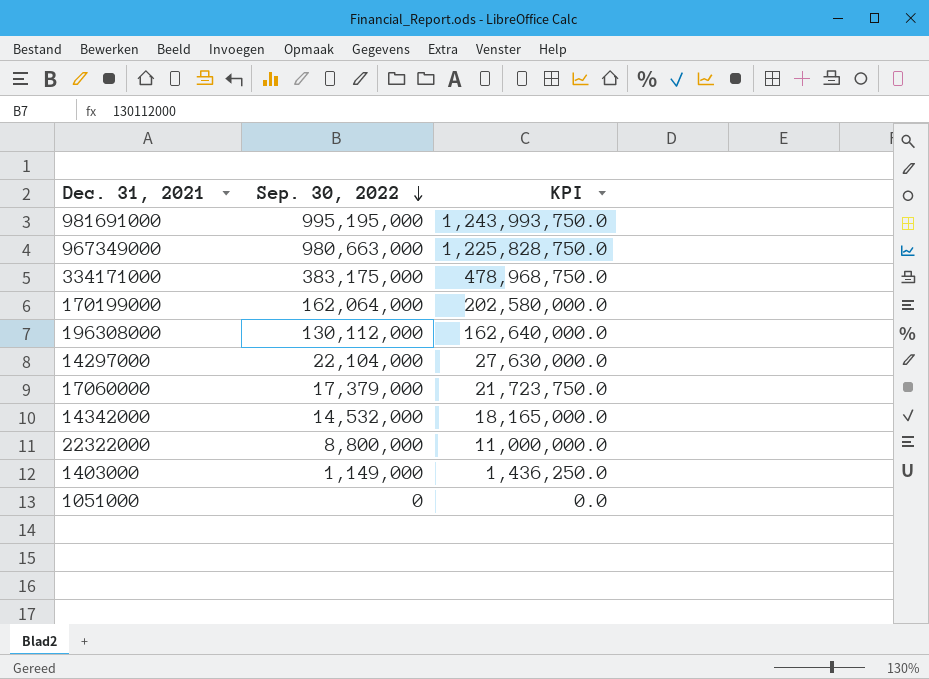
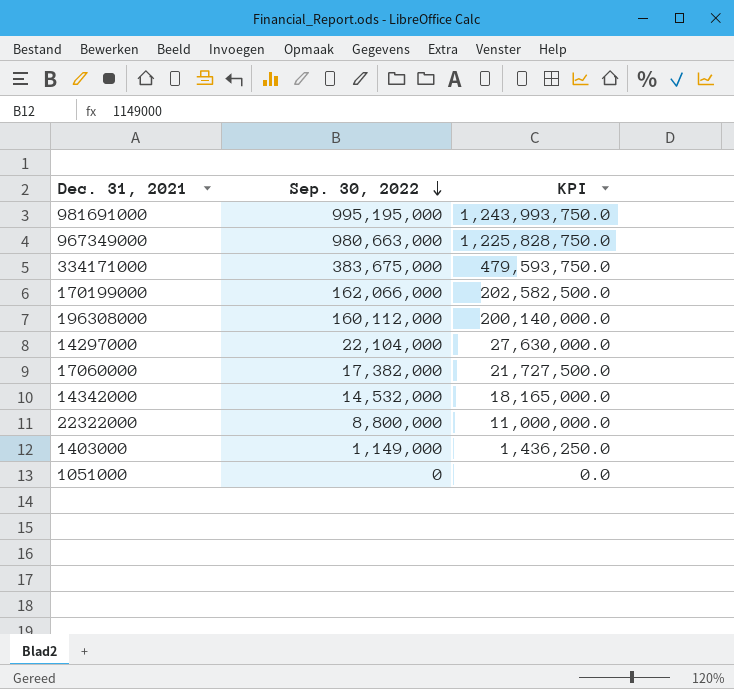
334171000 | Sep. 30, 2022: 383,175,000 -> 383,675,000
334171000 | KPI: 478,968,750.0 -> 479,593,750.0
170199000 | Sep. 30, 2022: 162,064,000 -> 162,066,000
170199000 | KPI: 202,580,000.0 -> 202,582,500.0
196308000 | Sep. 30, 2022: 130,112,000 -> 160,112,000
196308000 | KPI: 162,640,000.0 -> 200,140,000.0
17060000 | Sep. 30, 2022: 17,379,000 -> 17,382,000
17060000 | KPI: 21,723,750.0 -> 21,727,500.0

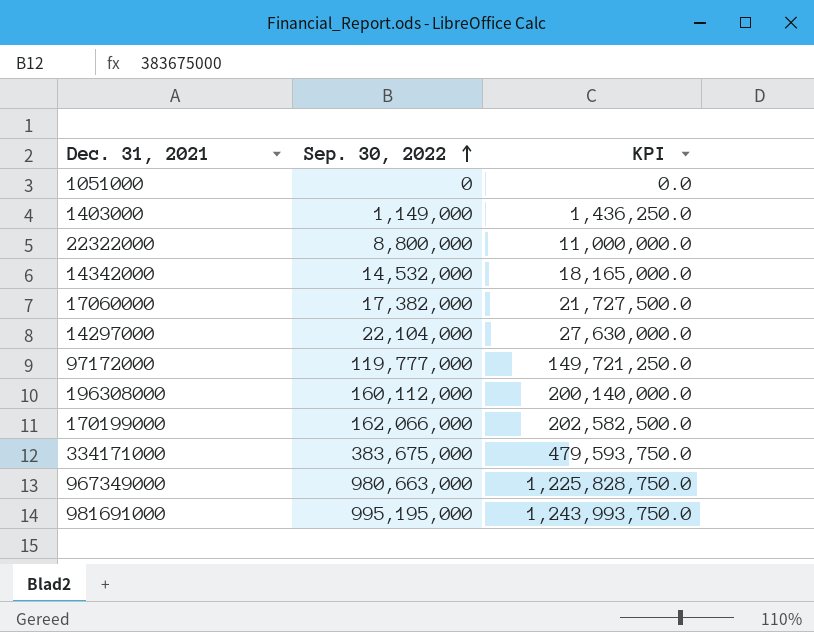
row order: Sep. 30, 2022 descending -> Sep. 30, 2022 ascending
row 97172000: none -> 119,777,000 | 149,721,250.0

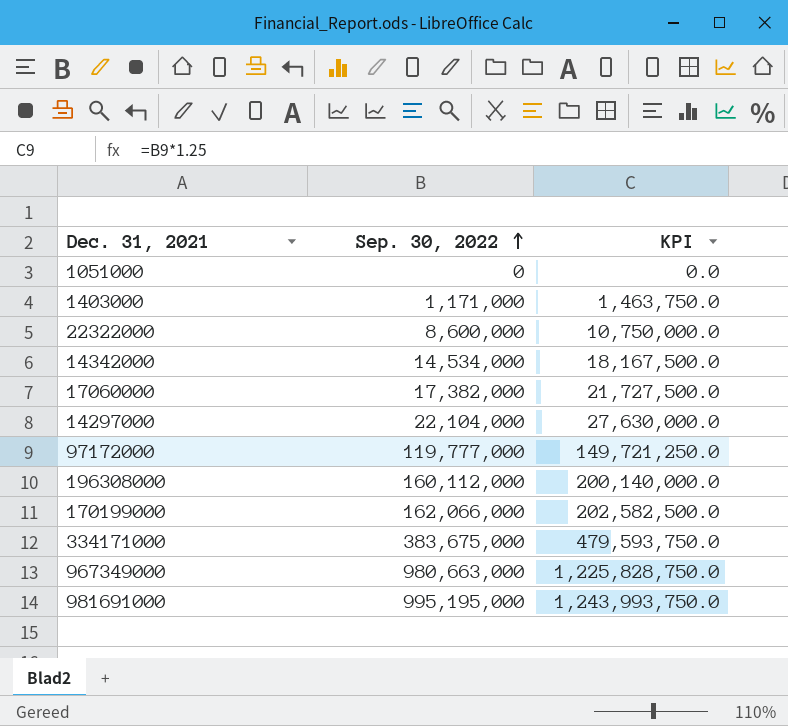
1403000 | Sep. 30, 2022: 1,149,000 -> 1,171,000
1403000 | KPI: 1,436,250.0 -> 1,463,750.0
22322000 | Sep. 30, 2022: 8,800,000 -> 8,600,000
22322000 | KPI: 11,000,000.0 -> 10,750,000.0
14342000 | Sep. 30, 2022: 14,532,000 -> 14,534,000
14342000 | KPI: 18,165,000.0 -> 18,167,500.0

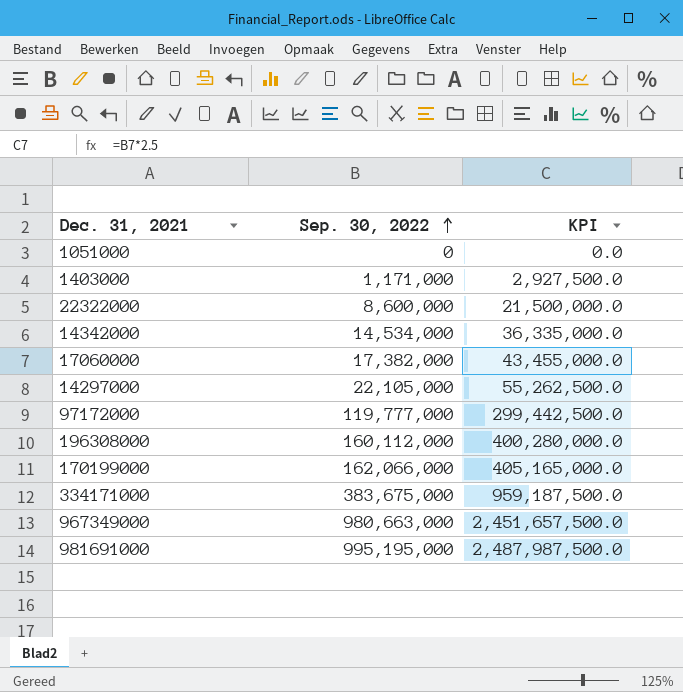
column KPI | formula: [Sep. 30, 2022] * 1.25 -> [Sep. 30, 2022] * 2.5
14297000 | Sep. 30, 2022: 22,104,000 -> 22,105,000

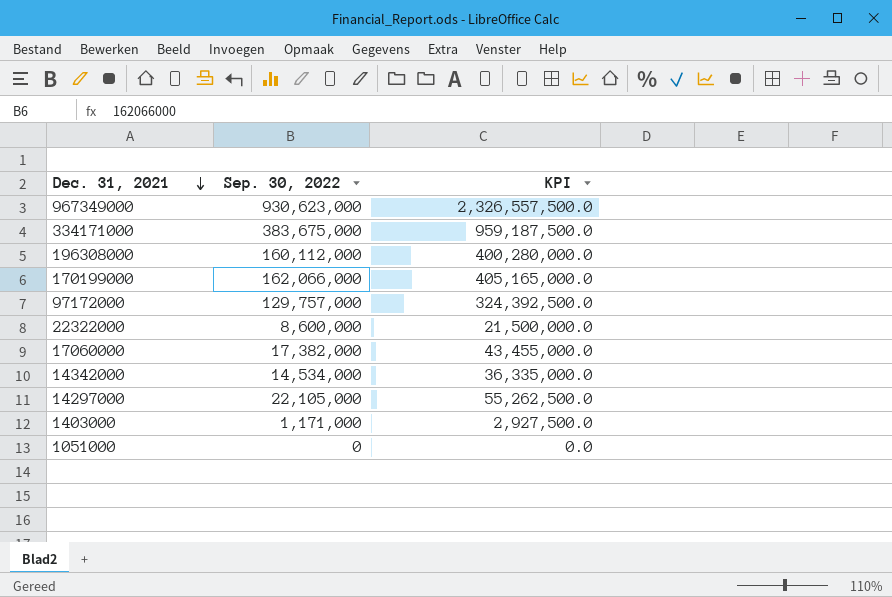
row order: Sep. 30, 2022 ascending -> Dec. 31, 2021 descending
row 981691000: 995,195,000 | 2,487,987,500.0 -> none
967349000 | Sep. 30, 2022: 980,663,000 -> 930,623,000
967349000 | KPI: 2,451,657,500.0 -> 2,326,557,500.0
97172000 | Sep. 30, 2022: 119,777,000 -> 129,757,000
97172000 | KPI: 299,442,500.0 -> 324,392,500.0

